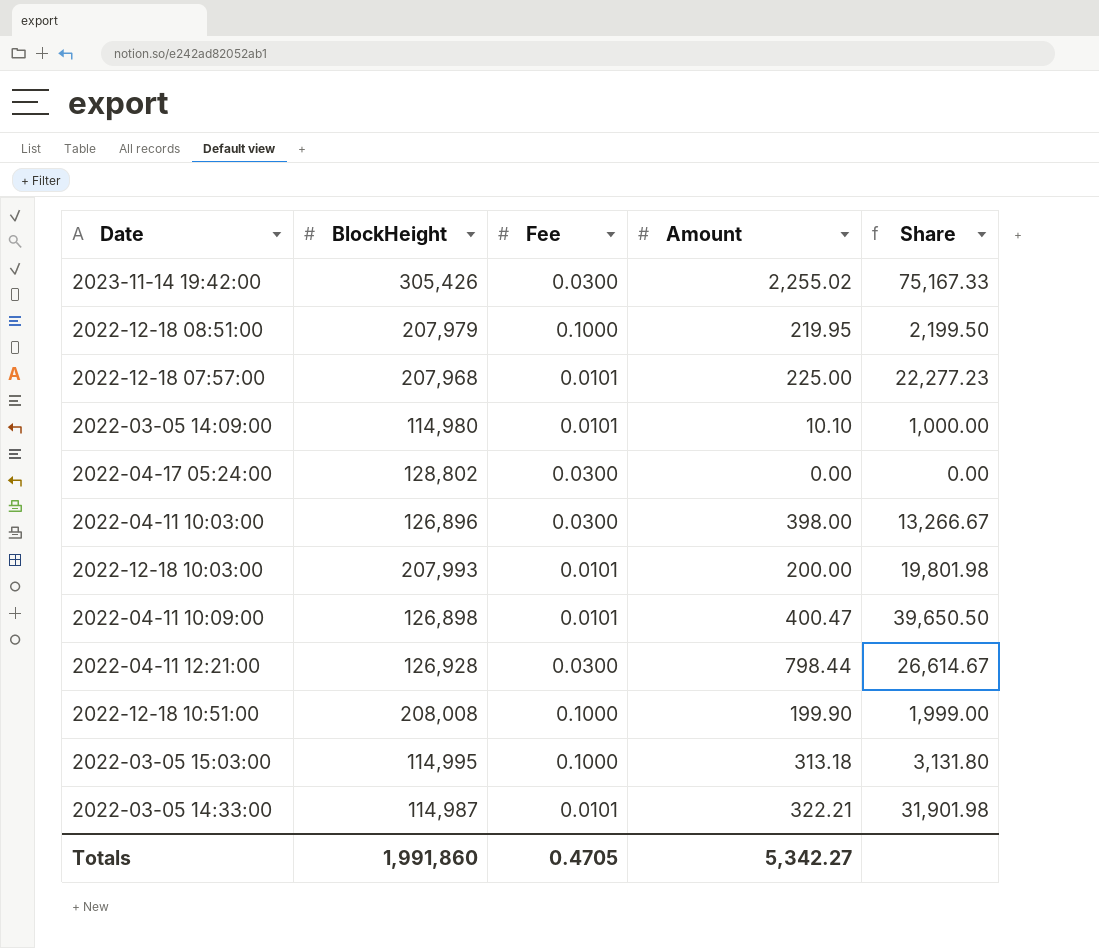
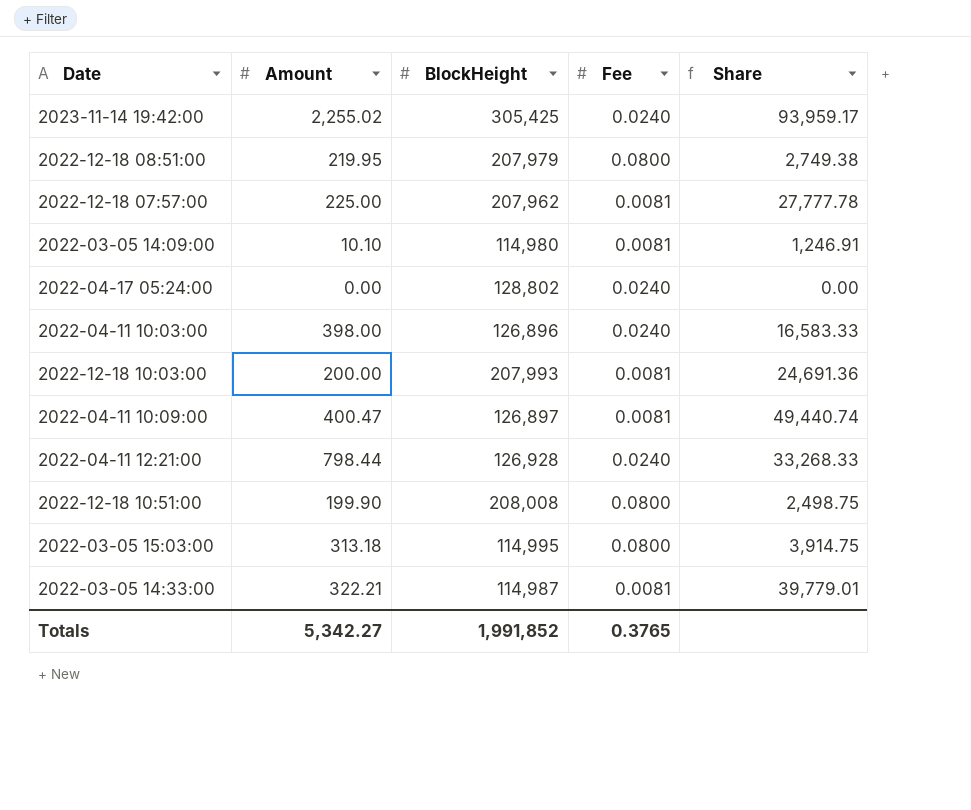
column Amount | position: 4 -> 2
2023-11-14 19:42:00 | BlockHeight: 305,426 -> 305,425
2023-11-14 19:42:00 | Fee: 0.0300 -> 0.0240
2023-11-14 19:42:00 | Share: 75,167.33 -> 93,959.17
2022-12-18 08:51:00 | Fee: 0.1000 -> 0.0800
2022-12-18 08:51:00 | Share: 2,199.50 -> 2,749.38
2022-12-18 07:57:00 | BlockHeight: 207,968 -> 207,962
2022-12-18 07:57:00 | Fee: 0.0101 -> 0.0081
2022-12-18 07:57:00 | Share: 22,277.23 -> 27,777.78
2022-03-05 14:09:00 | Fee: 0.0101 -> 0.0081
2022-03-05 14:09:00 | Share: 1,000.00 -> 1,246.91
2022-04-17 05:24:00 | Fee: 0.0300 -> 0.0240
2022-04-11 10:03:00 | Fee: 0.0300 -> 0.0240
2022-04-11 10:03:00 | Share: 13,266.67 -> 16,583.33
2022-12-18 10:03:00 | Fee: 0.0101 -> 0.0081
2022-12-18 10:03:00 | Share: 19,801.98 -> 24,691.36
2022-04-11 10:09:00 | BlockHeight: 126,898 -> 126,897
2022-04-11 10:09:00 | Fee: 0.0101 -> 0.0081
2022-04-11 10:09:00 | Share: 39,650.50 -> 49,440.74
2022-04-11 12:21:00 | Fee: 0.0300 -> 0.0240
2022-04-11 12:21:00 | Share: 26,614.67 -> 33,268.33
2022-12-18 10:51:00 | Fee: 0.1000 -> 0.0800
2022-12-18 10:51:00 | Share: 1,999.00 -> 2,498.75
2022-03-05 15:03:00 | Fee: 0.1000 -> 0.0800
2022-03-05 15:03:00 | Share: 3,131.80 -> 3,914.75
2022-03-05 14:33:00 | Fee: 0.0101 -> 0.0081
2022-03-05 14:33:00 | Share: 31,901.98 -> 39,779.01
Totals | BlockHeight: 1,991,860 -> 1,991,852
Totals | Fee: 0.4705 -> 0.3765

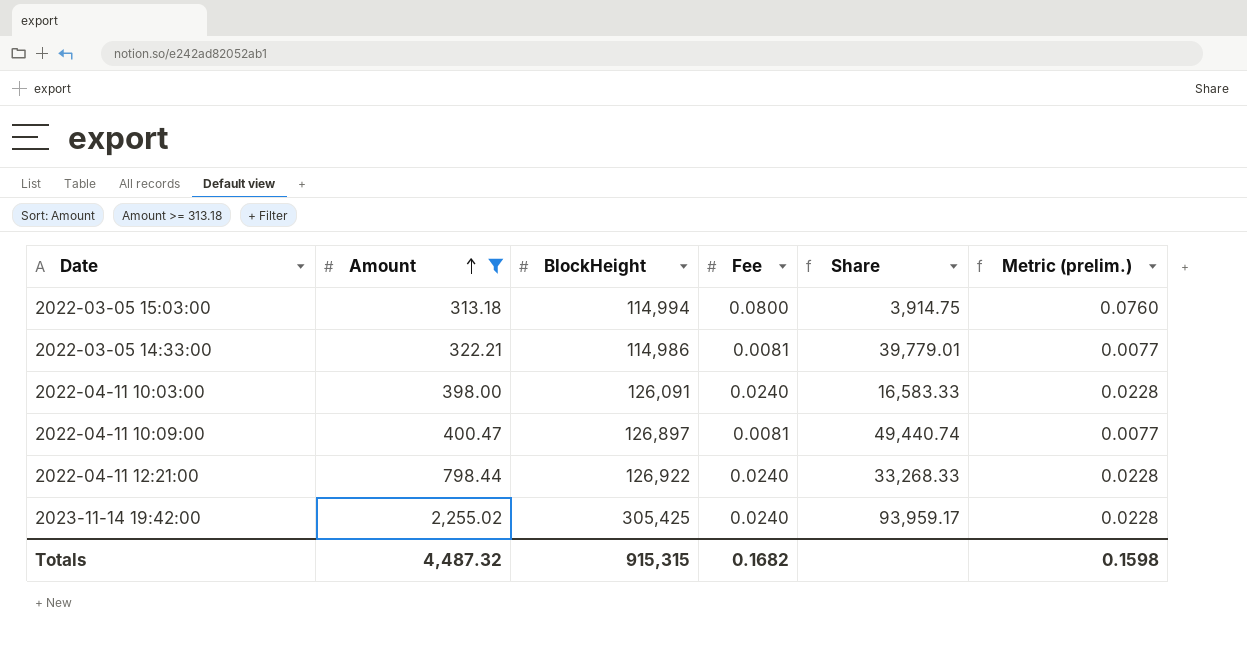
filter: none -> Amount >= 313.18
row order: none -> Amount ascending
column Metric (prelim.) | formula: none -> [Fee] * 0.95
2022-03-05 15:03:00 | BlockHeight: 114,995 -> 114,994
2022-03-05 14:33:00 | BlockHeight: 114,987 -> 114,986
2022-04-11 10:03:00 | BlockHeight: 126,896 -> 126,091
2022-04-11 12:21:00 | BlockHeight: 126,928 -> 126,922
Totals | Amount: 5,342.27 -> 4,487.32
Totals | BlockHeight: 1,991,852 -> 915,315
Totals | Fee: 0.3765 -> 0.1682

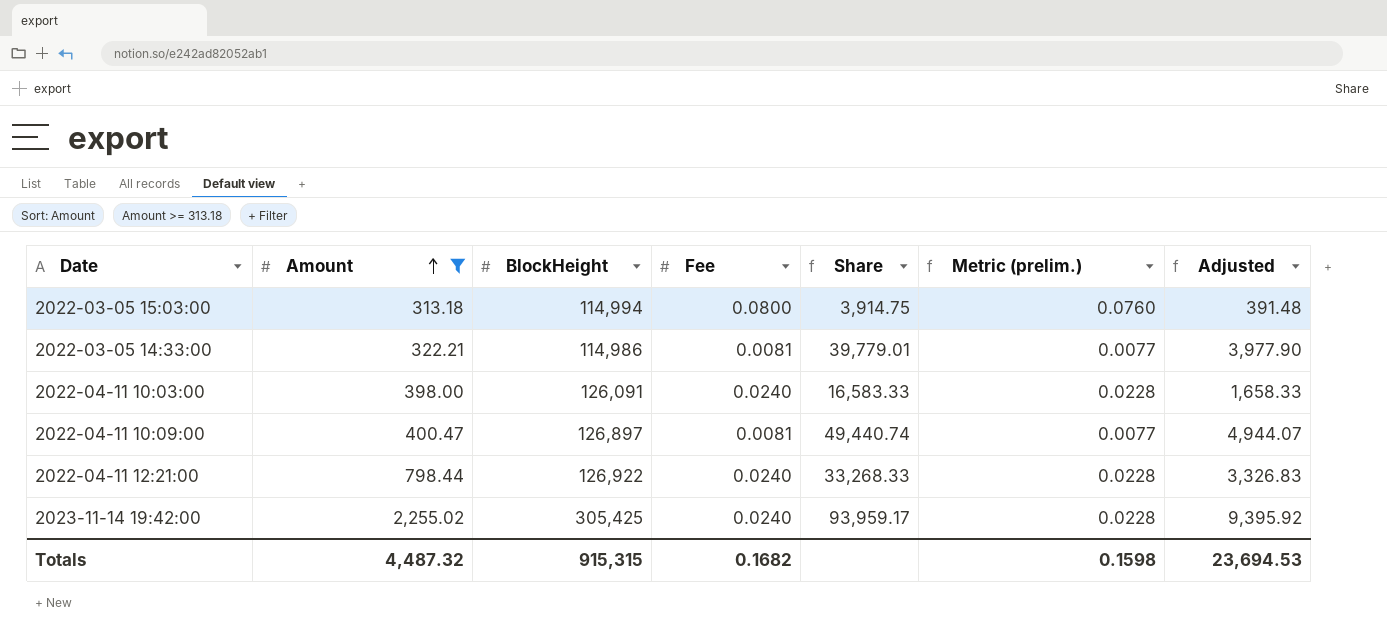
column Adjusted | formula: none -> [Share] * 0.1

